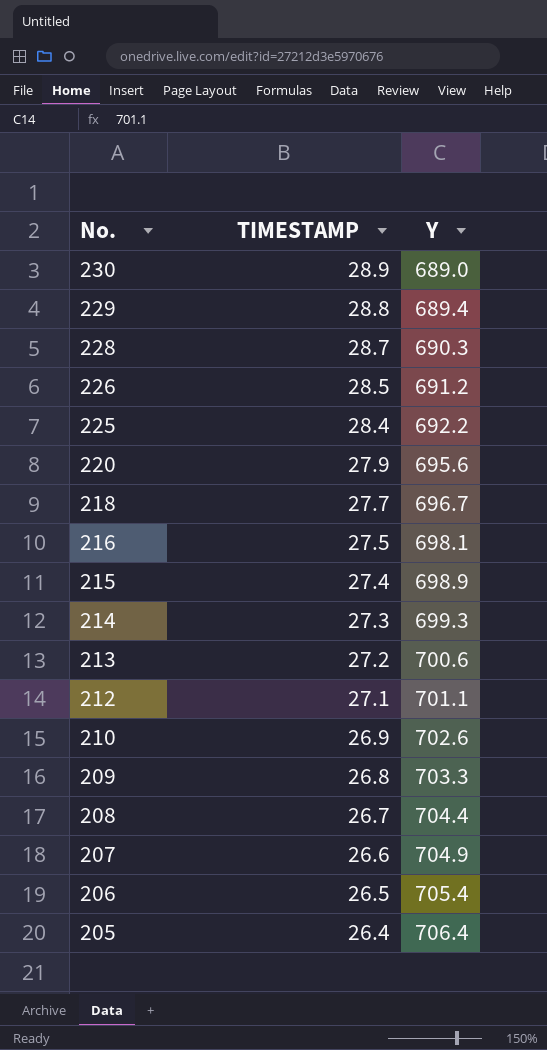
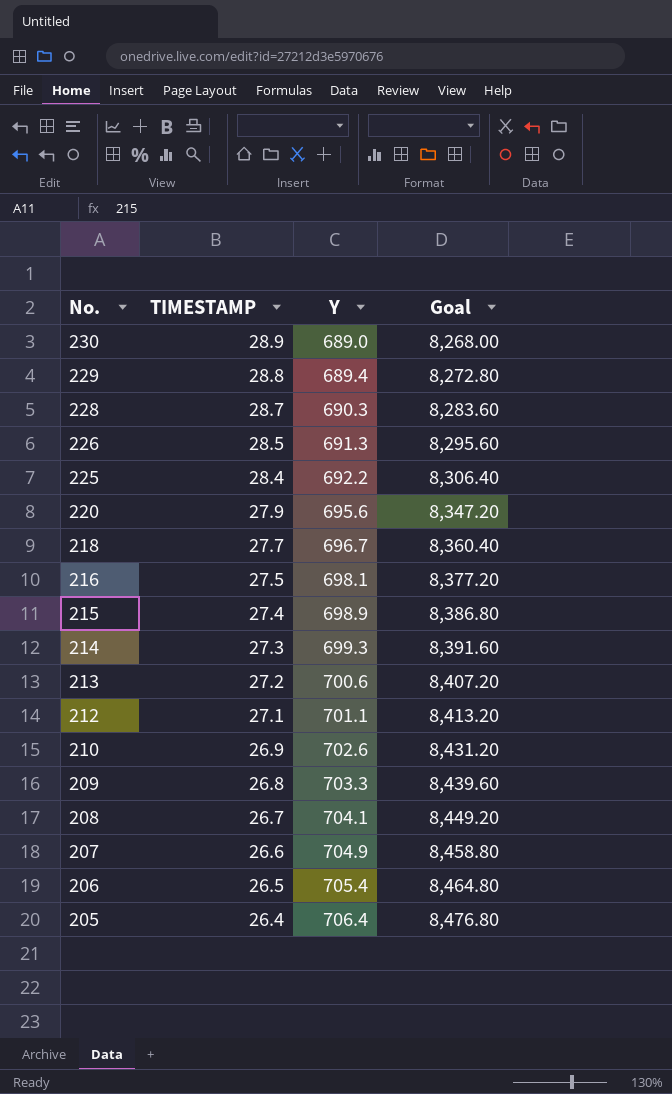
column Goal | formula: none -> [Y] * 12
226 | Y: 691.2 -> 691.3
208 | Y: 704.4 -> 704.1

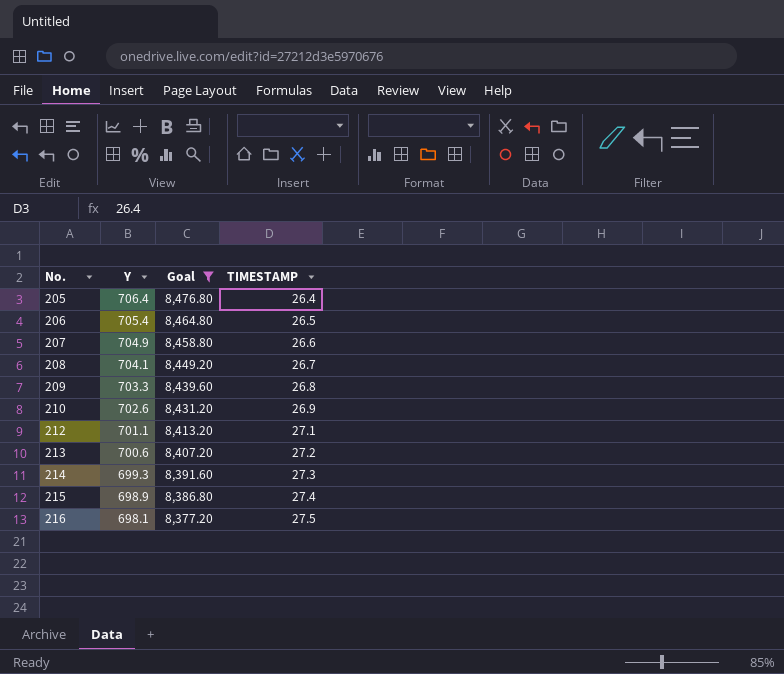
filter: none -> Goal >= 8,377.20
row order: No. descending -> No. ascending
column TIMESTAMP | position: 2 -> 4

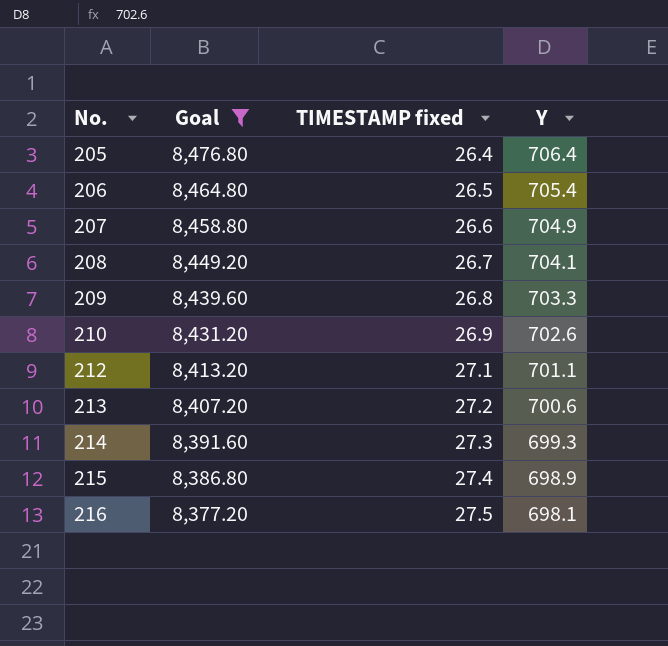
column name: TIMESTAMP -> TIMESTAMP fixed
column Y | position: 2 -> 4

